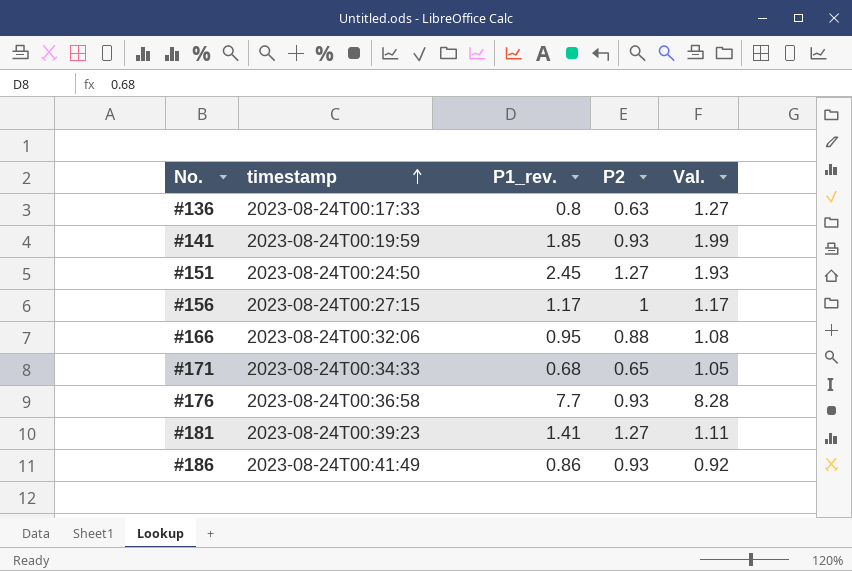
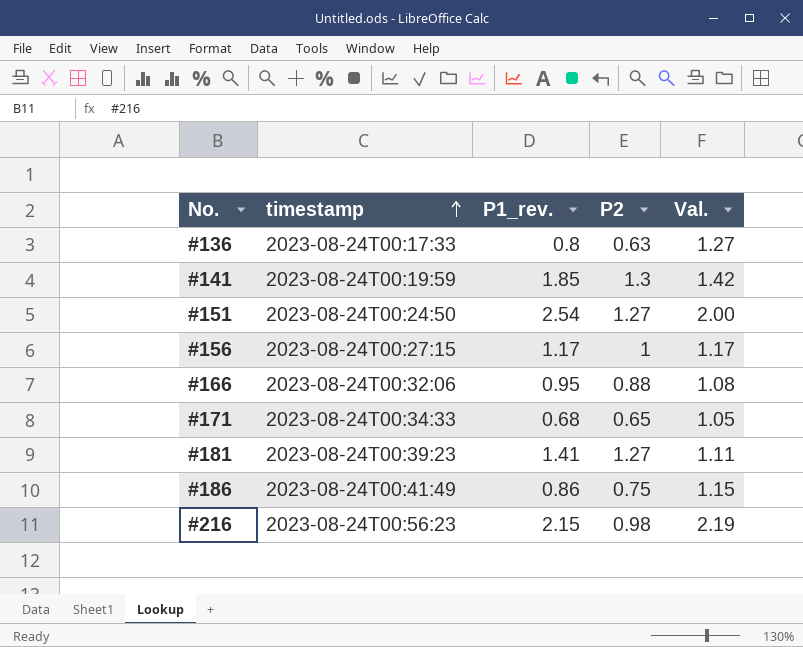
row #176: 2023-08-24T00:36:58 | 7.7 | 0.93 | 8.28 -> none
#141 | P2: 0.93 -> 1.3
#141 | Val.: 1.99 -> 1.42
#151 | P1_rev.: 2.45 -> 2.54
#151 | Val.: 1.93 -> 2.00
#186 | P2: 0.93 -> 0.75
#186 | Val.: 0.92 -> 1.15
row #216: none -> 2023-08-24T00:56:23 | 2.15 | 0.98 | 2.19

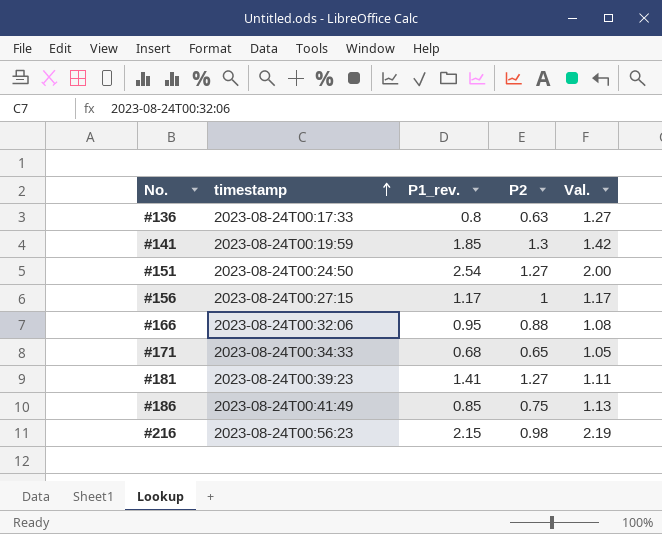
#186 | P1_rev.: 0.86 -> 0.85
#186 | Val.: 1.15 -> 1.13

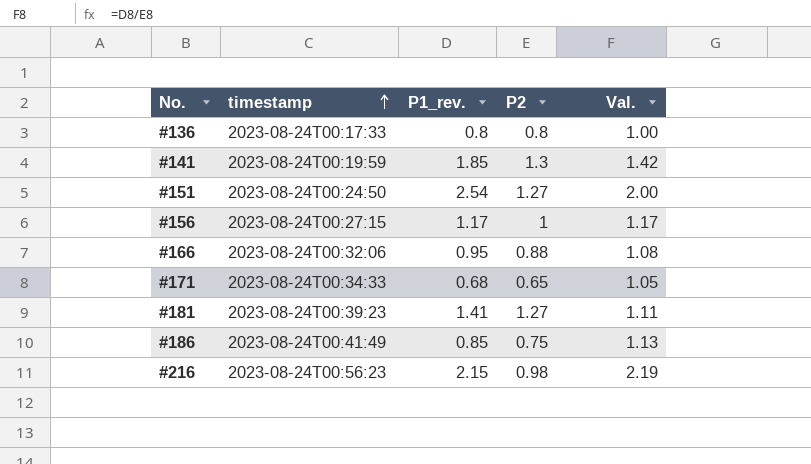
#136 | P2: 0.63 -> 0.8
#136 | Val.: 1.27 -> 1.00

